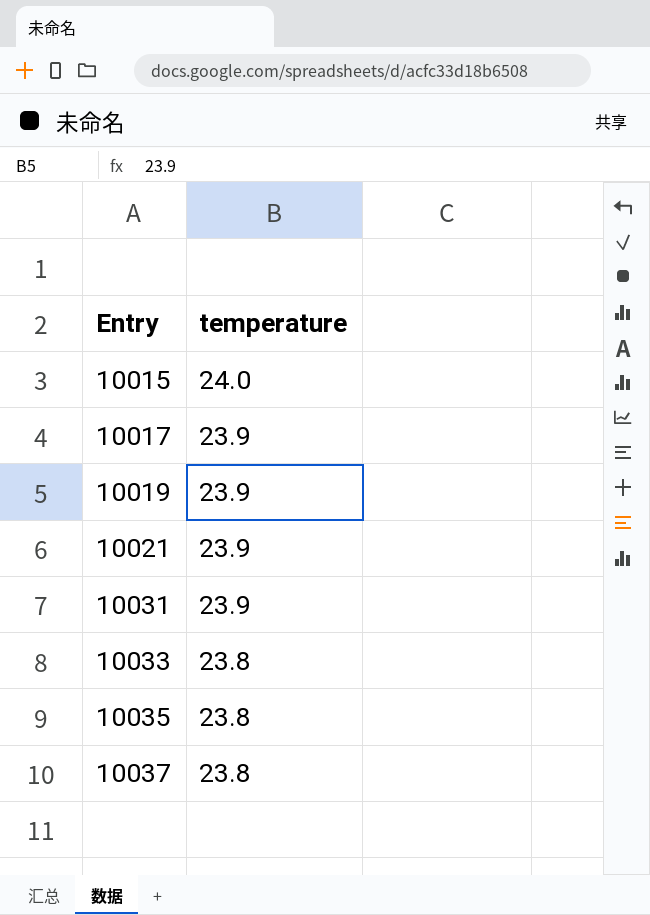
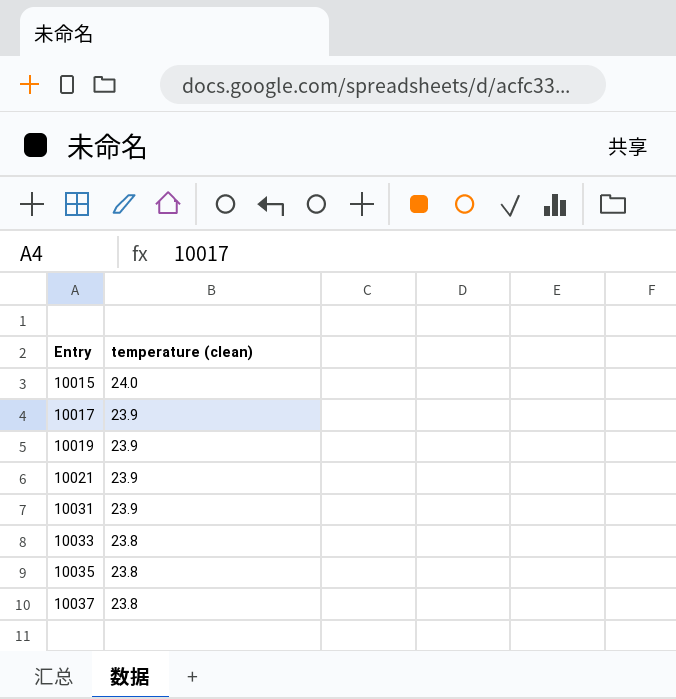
column name: temperature -> temperature (clean)

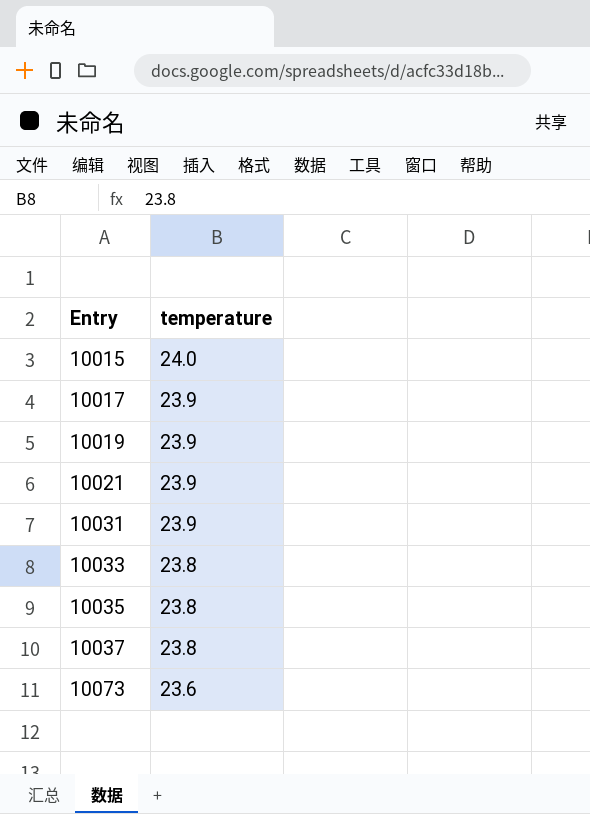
column name: temperature (clean) -> temperature
row 10073: none -> 23.6

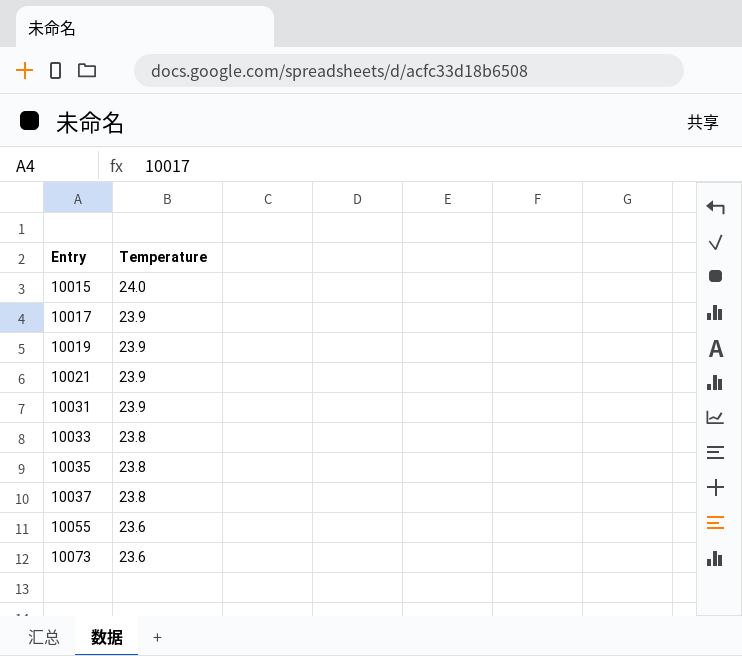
column name: temperature -> Temperature
row 10055: none -> 23.6

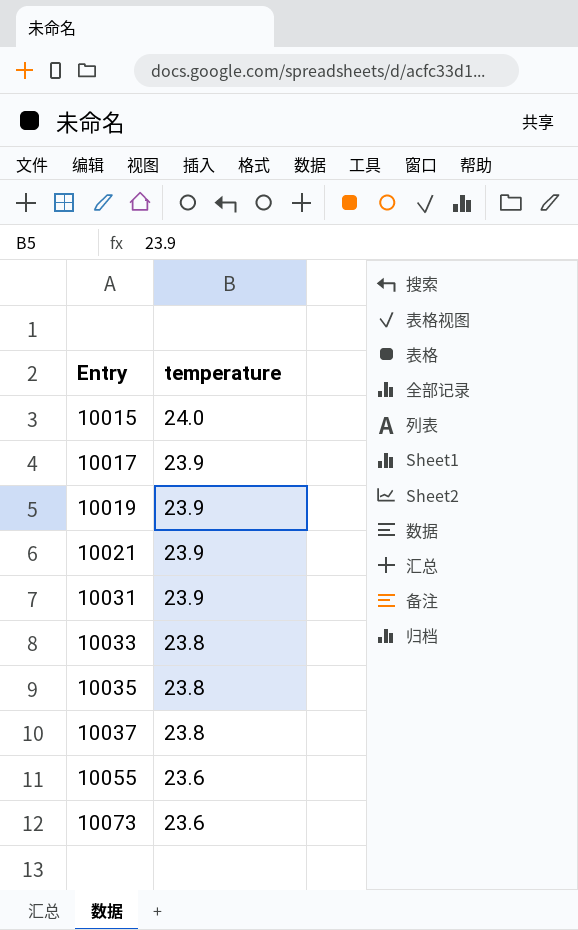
column name: Temperature -> temperature

